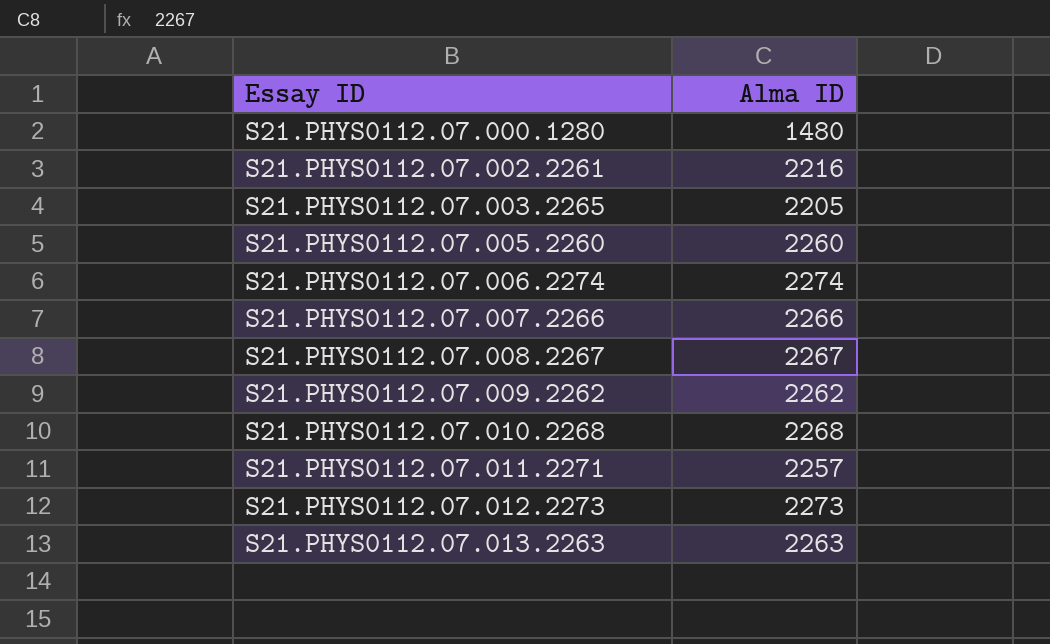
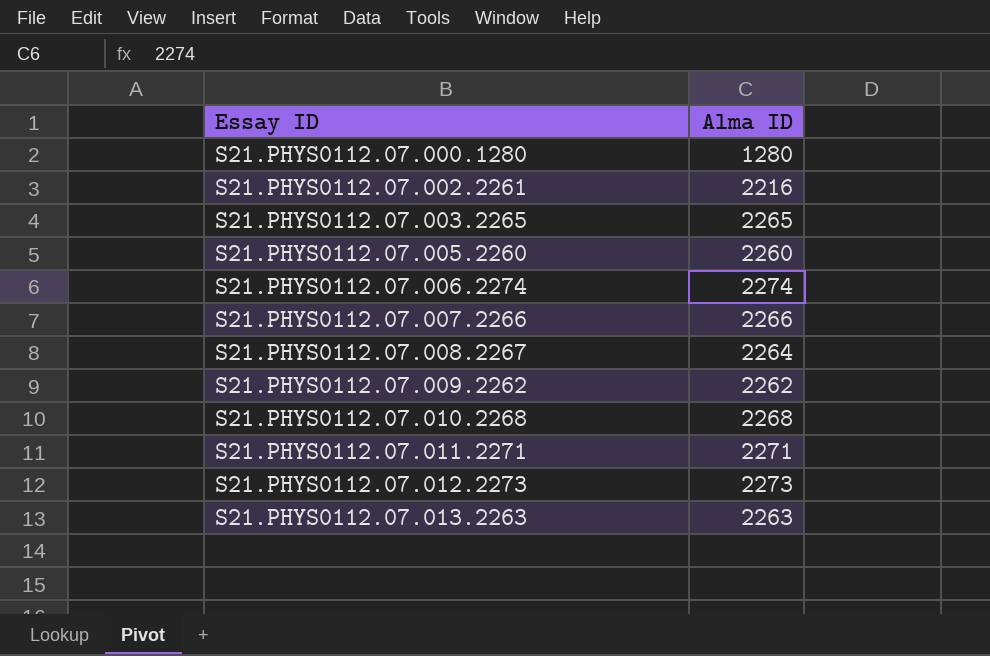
S21.PHYS0112.07.000.1280 | Alma ID: 1480 -> 1280
S21.PHYS0112.07.003.2265 | Alma ID: 2205 -> 2265
S21.PHYS0112.07.008.2267 | Alma ID: 2267 -> 2264
S21.PHYS0112.07.011.2271 | Alma ID: 2257 -> 2271

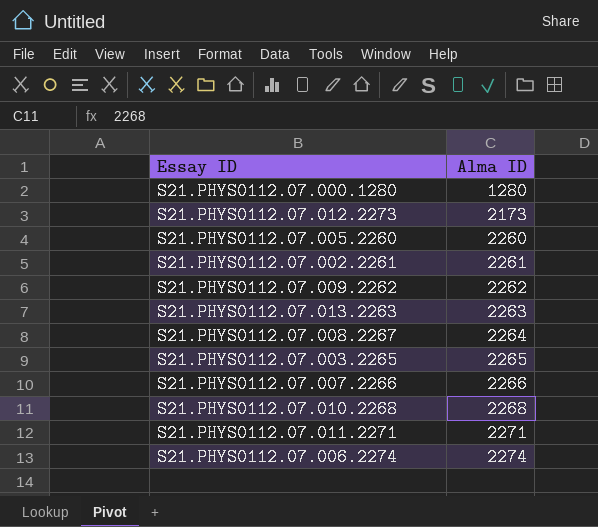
row order: Essay ID ascending -> Alma ID ascending
S21.PHYS0112.07.012.2273 | Alma ID: 2273 -> 2173
S21.PHYS0112.07.002.2261 | Alma ID: 2216 -> 2261

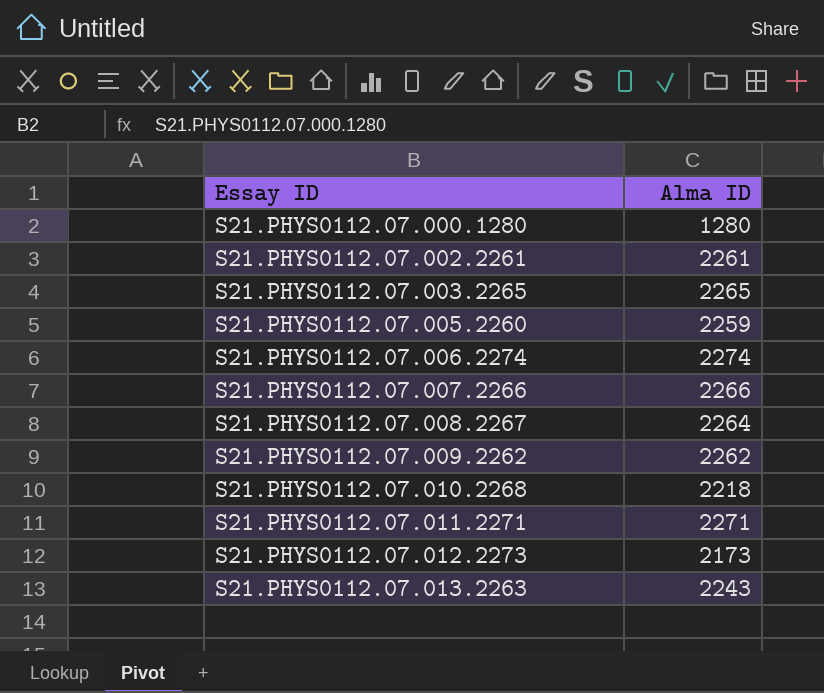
row order: Alma ID ascending -> Essay ID ascending
S21.PHYS0112.07.005.2260 | Alma ID: 2260 -> 2259
S21.PHYS0112.07.010.2268 | Alma ID: 2268 -> 2218
S21.PHYS0112.07.013.2263 | Alma ID: 2263 -> 2243

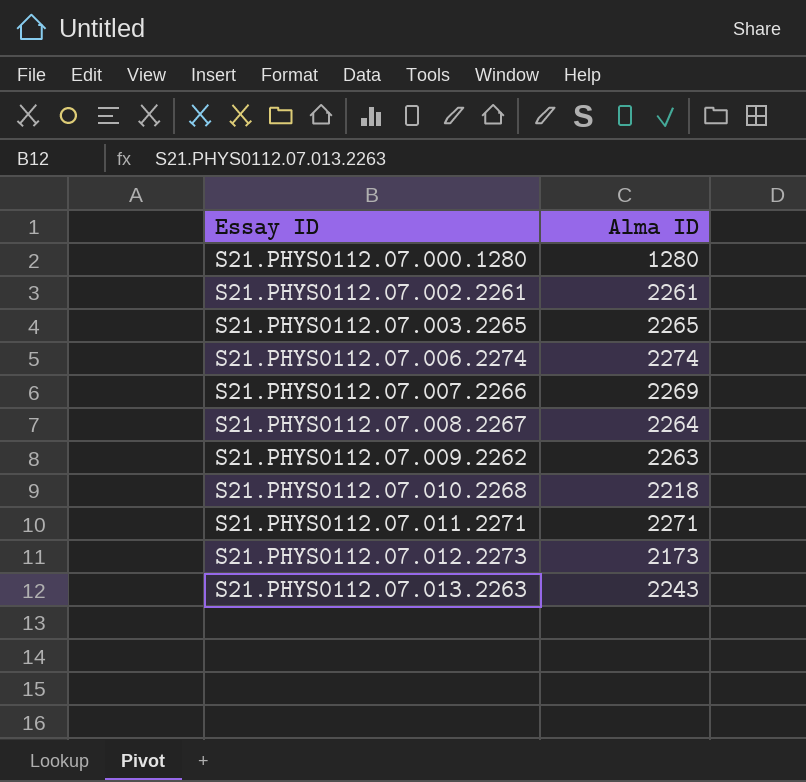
row S21.PHYS0112.07.005.2260: 2259 -> none
S21.PHYS0112.07.007.2266 | Alma ID: 2266 -> 2269
S21.PHYS0112.07.009.2262 | Alma ID: 2262 -> 2263

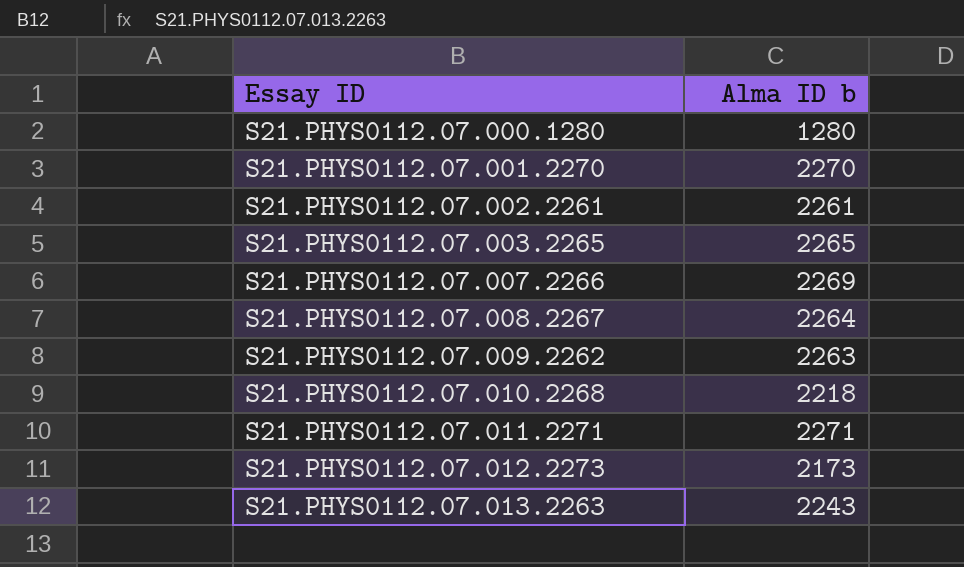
column name: Alma ID -> Alma ID b
row S21.PHYS0112.07.006.2274: 2274 -> none
row S21.PHYS0112.07.001.2270: none -> 2270

